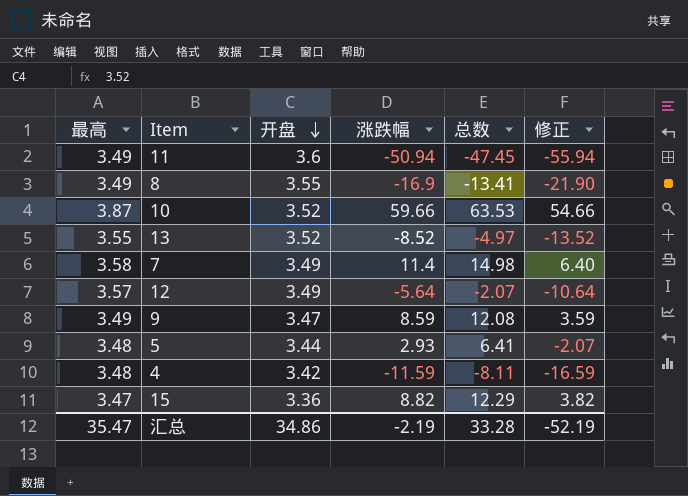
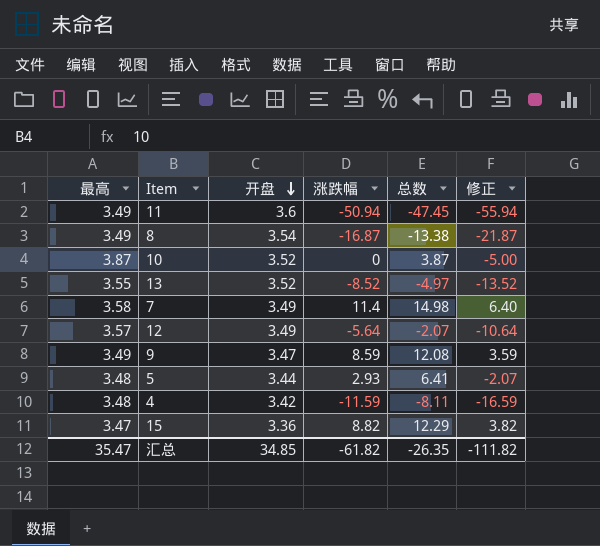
8 | 开盘: 3.55 -> 3.54
8 | 涨跌幅: -16.9 -> -16.87
8 | 总数: -13.41 -> -13.38
8 | 修正: -21.90 -> -21.87
10 | 涨跌幅: 59.66 -> 0
10 | 总数: 63.53 -> 3.87
10 | 修正: 54.66 -> -5.00
汇总 | 开盘: 34.86 -> 34.85
汇总 | 涨跌幅: -2.19 -> -61.82
汇总 | 总数: 33.28 -> -26.35
汇总 | 修正: -52.19 -> -111.82

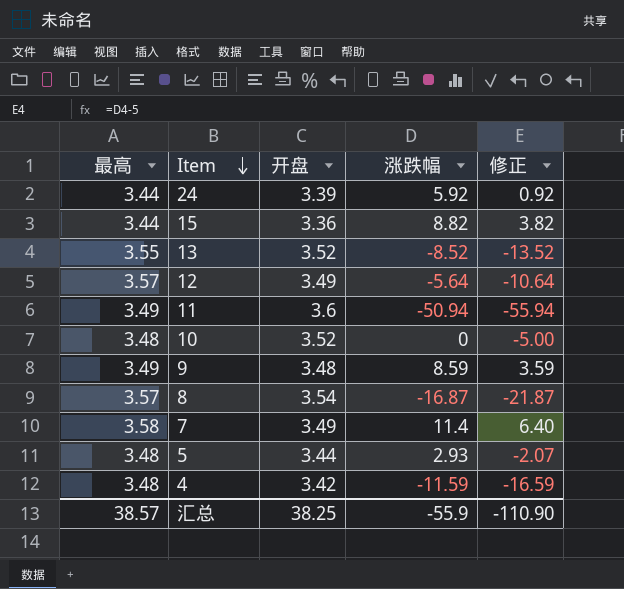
row order: 开盘 descending -> Item descending
column 总数 | formula: [最高] + [涨跌幅] -> none
row 24: none -> 3.44 | 3.39 | 5.92 | 0.92
15 | 最高: 3.47 -> 3.44
10 | 最高: 3.87 -> 3.48
9 | 开盘: 3.47 -> 3.48
8 | 最高: 3.49 -> 3.57
汇总 | 最高: 35.47 -> 38.57
汇总 | 开盘: 34.85 -> 38.25
汇总 | 涨跌幅: -61.82 -> -55.9
汇总 | 修正: -111.82 -> -110.90

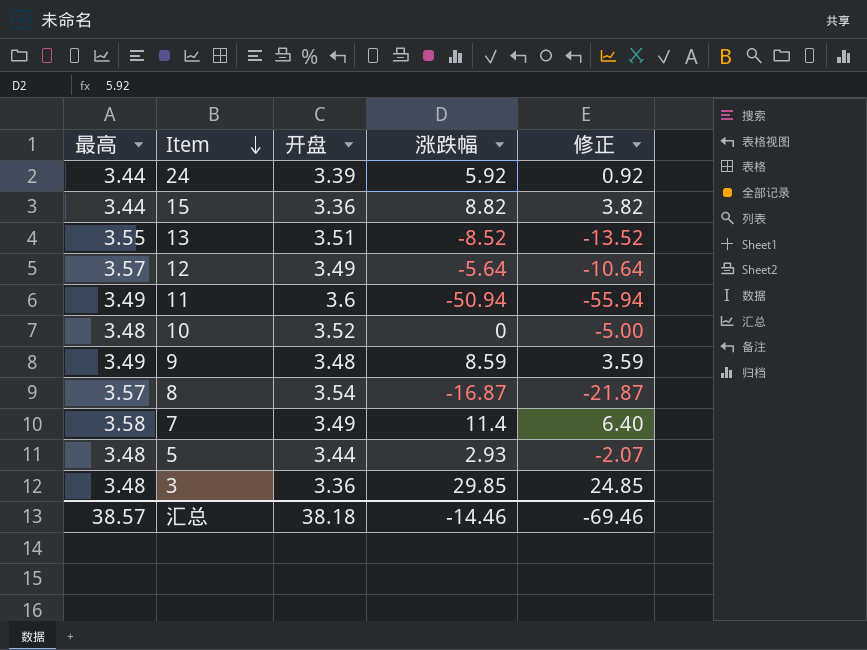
row 4: 3.48 | 3.42 | -11.59 | -16.59 -> none
13 | 开盘: 3.52 -> 3.51
row 3: none -> 3.48 | 3.36 | 29.85 | 24.85
汇总 | 开盘: 38.25 -> 38.18
汇总 | 涨跌幅: -55.9 -> -14.46
汇总 | 修正: -110.90 -> -69.46

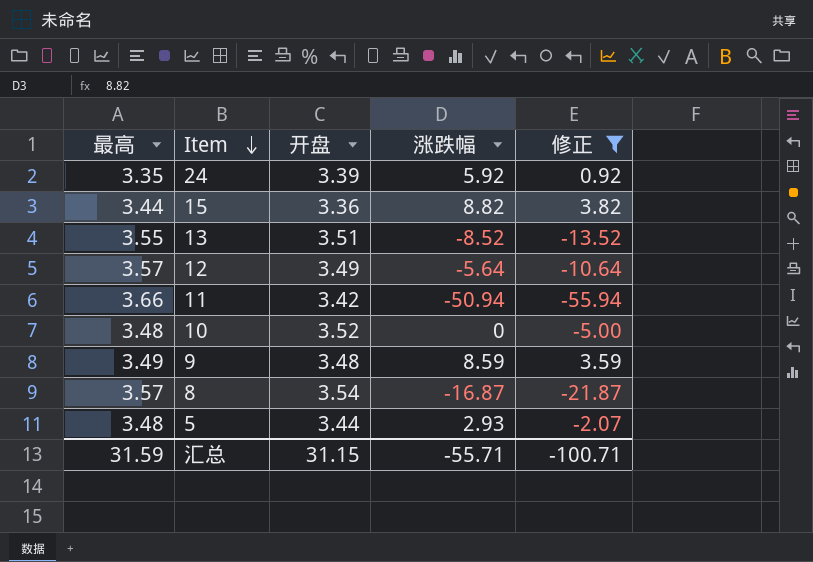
filter: none -> 修正 <= 3.82
24 | 最高: 3.44 -> 3.35
11 | 最高: 3.49 -> 3.66
11 | 开盘: 3.6 -> 3.42
汇总 | 最高: 38.57 -> 31.59
汇总 | 开盘: 38.18 -> 31.15
汇总 | 涨跌幅: -14.46 -> -55.71
汇总 | 修正: -69.46 -> -100.71

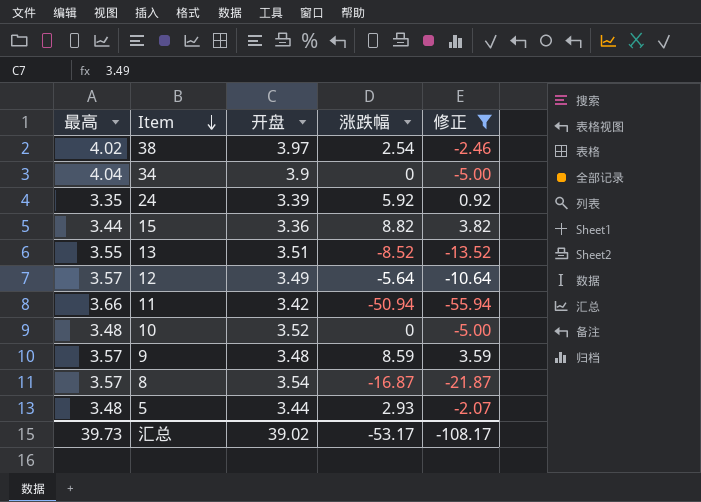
row 38: none -> 4.02 | 3.97 | 2.54 | -2.46
row 34: none -> 4.04 | 3.9 | 0 | -5.00
9 | 最高: 3.49 -> 3.57
汇总 | 最高: 31.59 -> 39.73
汇总 | 开盘: 31.15 -> 39.02
汇总 | 涨跌幅: -55.71 -> -53.17
汇总 | 修正: -100.71 -> -108.17

